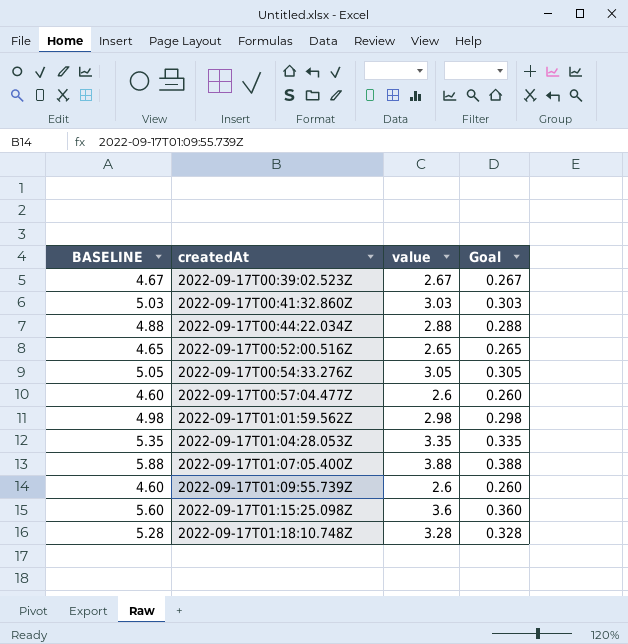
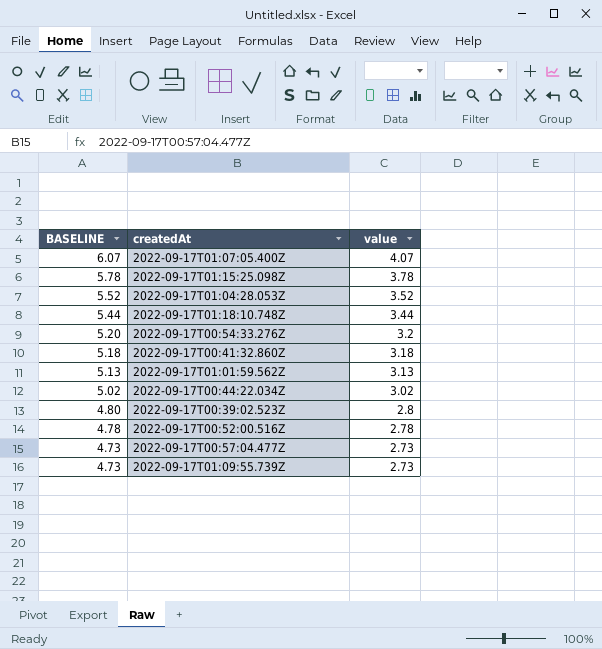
row order: createdAt ascending -> BASELINE descending
column Goal | formula: [value] * 0.1 -> none
2022-09-17T01:07:05.400Z | BASELINE: 5.88 -> 6.07
2022-09-17T01:07:05.400Z | value: 3.88 -> 4.07
2022-09-17T01:15:25.098Z | BASELINE: 5.60 -> 5.78
2022-09-17T01:15:25.098Z | value: 3.6 -> 3.78
2022-09-17T01:04:28.053Z | BASELINE: 5.35 -> 5.52
2022-09-17T01:04:28.053Z | value: 3.35 -> 3.52
2022-09-17T01:18:10.748Z | BASELINE: 5.28 -> 5.44
2022-09-17T01:18:10.748Z | value: 3.28 -> 3.44
2022-09-17T00:54:33.276Z | BASELINE: 5.05 -> 5.20
2022-09-17T00:54:33.276Z | value: 3.05 -> 3.2
2022-09-17T00:41:32.860Z | BASELINE: 5.03 -> 5.18
2022-09-17T00:41:32.860Z | value: 3.03 -> 3.18
2022-09-17T01:01:59.562Z | BASELINE: 4.98 -> 5.13
2022-09-17T01:01:59.562Z | value: 2.98 -> 3.13
2022-09-17T00:44:22.034Z | BASELINE: 4.88 -> 5.02
2022-09-17T00:44:22.034Z | value: 2.88 -> 3.02
2022-09-17T00:39:02.523Z | BASELINE: 4.67 -> 4.80
2022-09-17T00:39:02.523Z | value: 2.67 -> 2.8
2022-09-17T00:52:00.516Z | BASELINE: 4.65 -> 4.78
2022-09-17T00:52:00.516Z | value: 2.65 -> 2.78
2022-09-17T00:57:04.477Z | BASELINE: 4.60 -> 4.73
2022-09-17T00:57:04.477Z | value: 2.6 -> 2.73
2022-09-17T01:09:55.739Z | BASELINE: 4.60 -> 4.73
2022-09-17T01:09:55.739Z | value: 2.6 -> 2.73

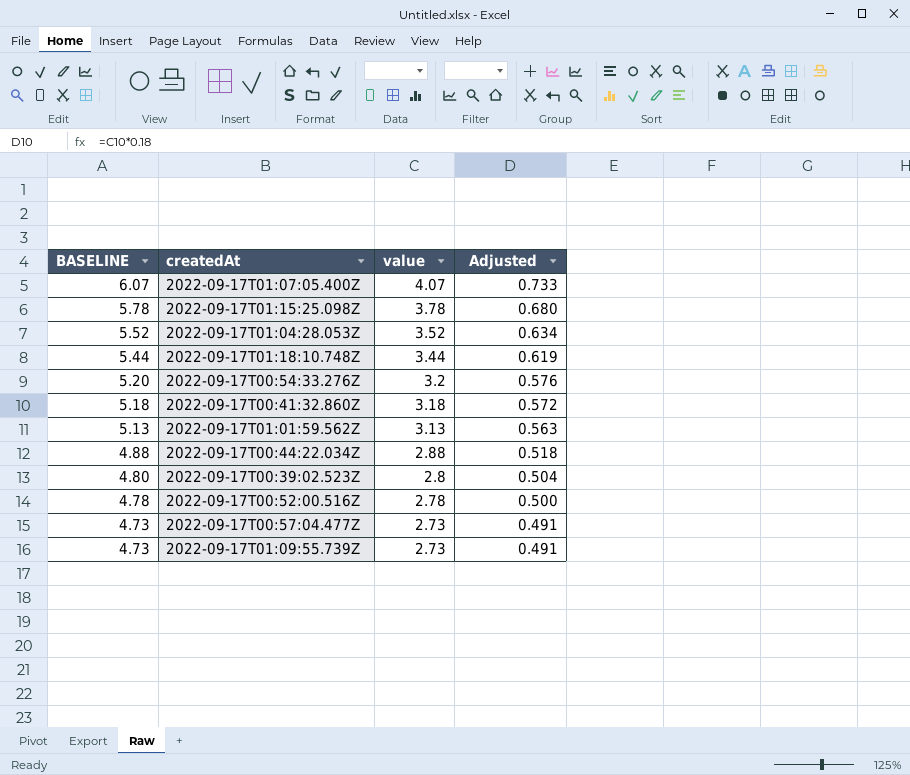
column Adjusted | formula: none -> [value] * 0.18
2022-09-17T00:44:22.034Z | BASELINE: 5.02 -> 4.88
2022-09-17T00:44:22.034Z | value: 3.02 -> 2.88

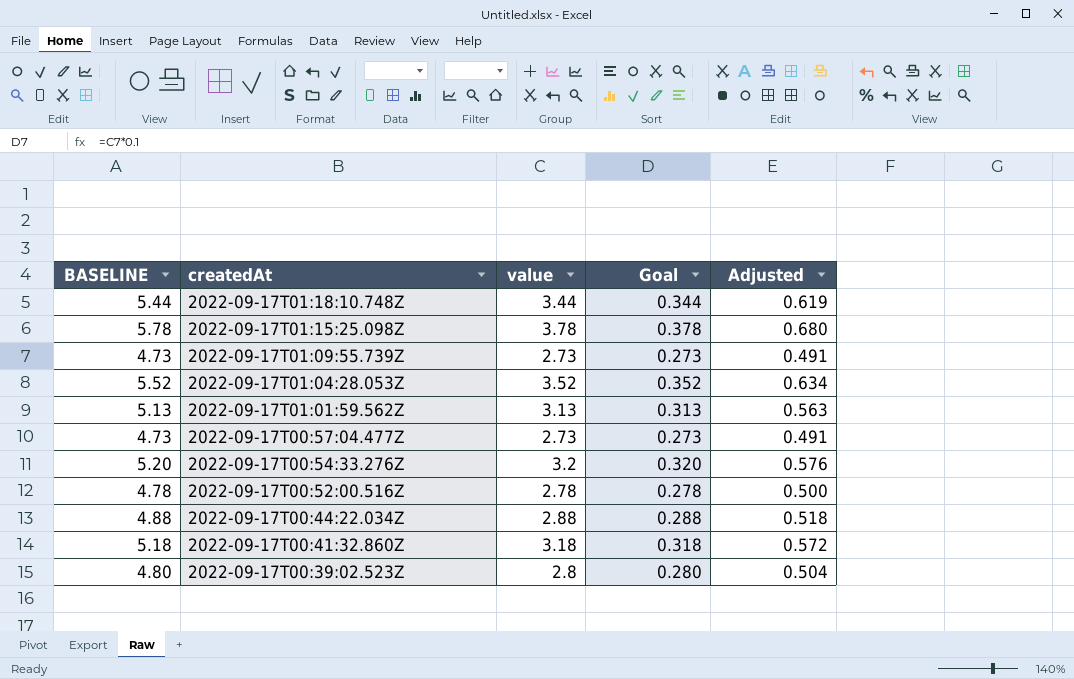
row order: BASELINE descending -> createdAt descending
column Goal | formula: none -> [value] * 0.1
row 2022-09-17T01:07:05.400Z: 6.07 | 4.07 | 0.733 -> none

